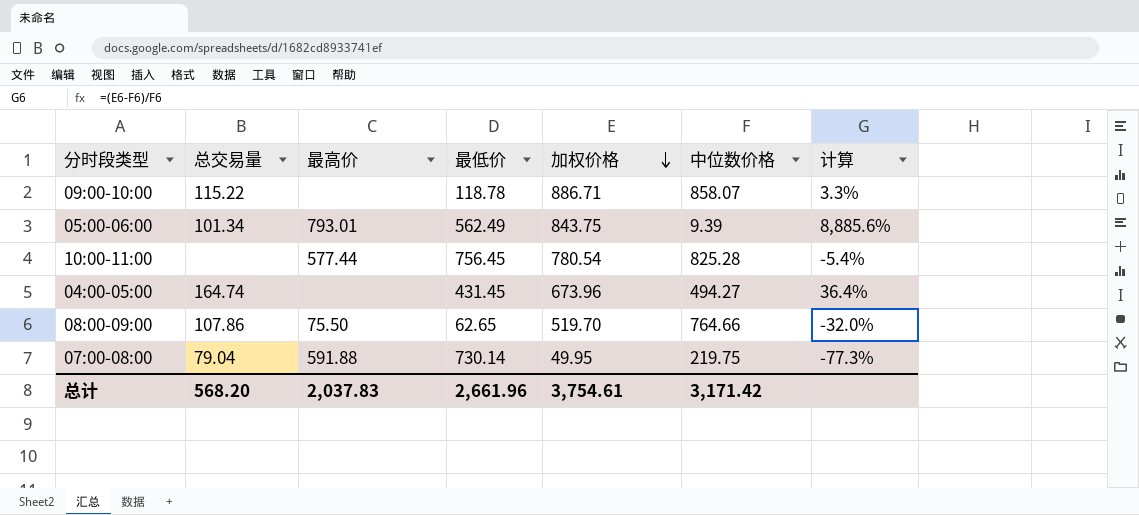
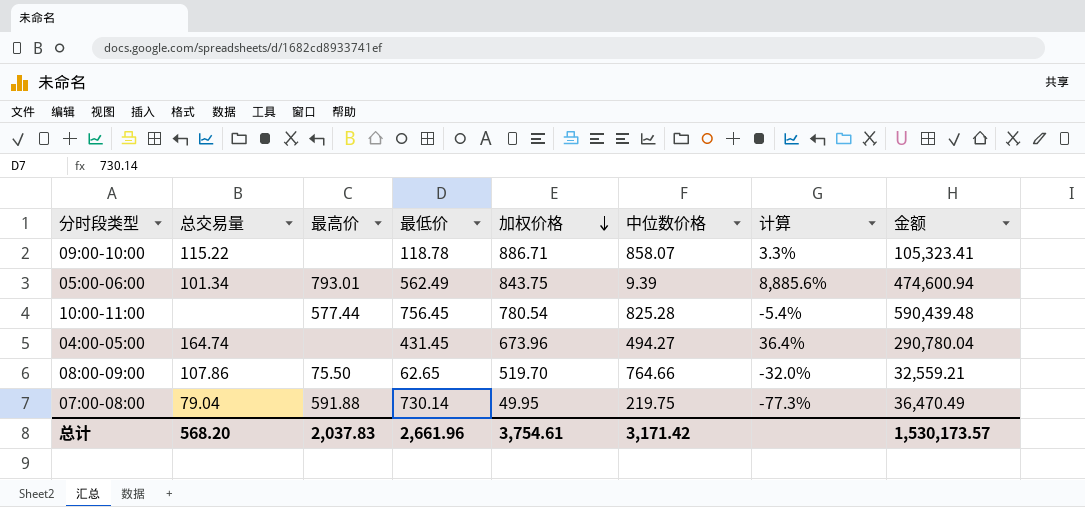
column 金额 | formula: none -> [最低价] * [加权价格]

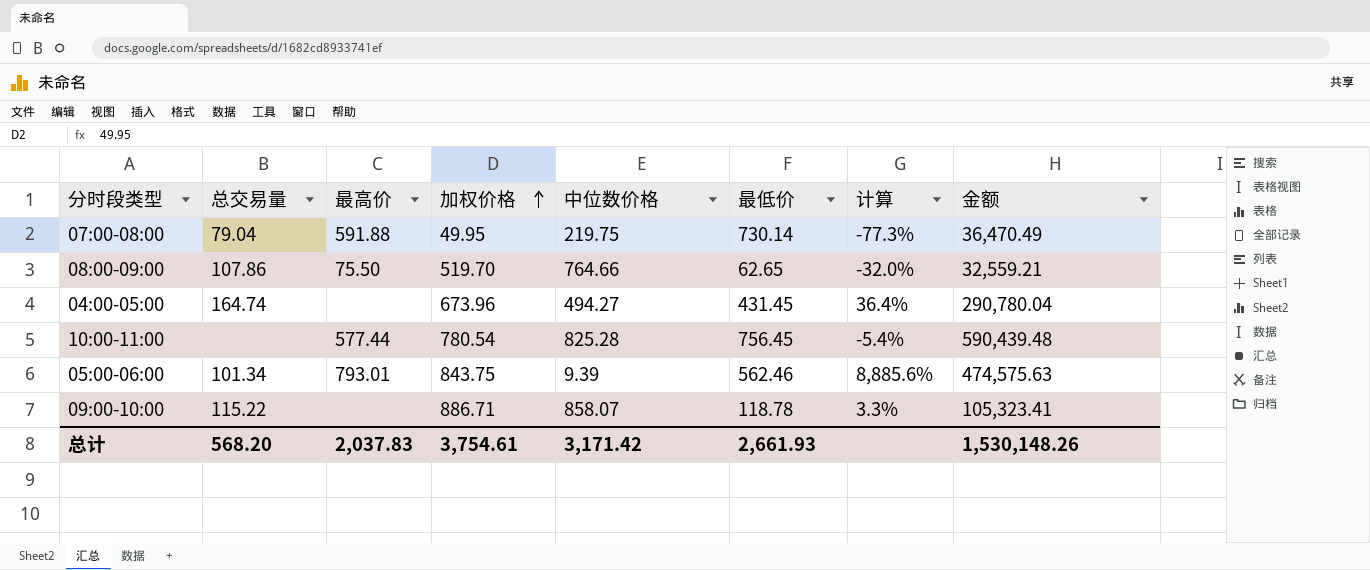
row order: 加权价格 descending -> 加权价格 ascending
column 最低价 | position: 4 -> 6
05:00-06:00 | 最低价: 562.49 -> 562.46
05:00-06:00 | 金额: 474,600.94 -> 474,575.63
总计 | 最低价: 2,661.96 -> 2,661.93
总计 | 金额: 1,530,173.57 -> 1,530,148.26

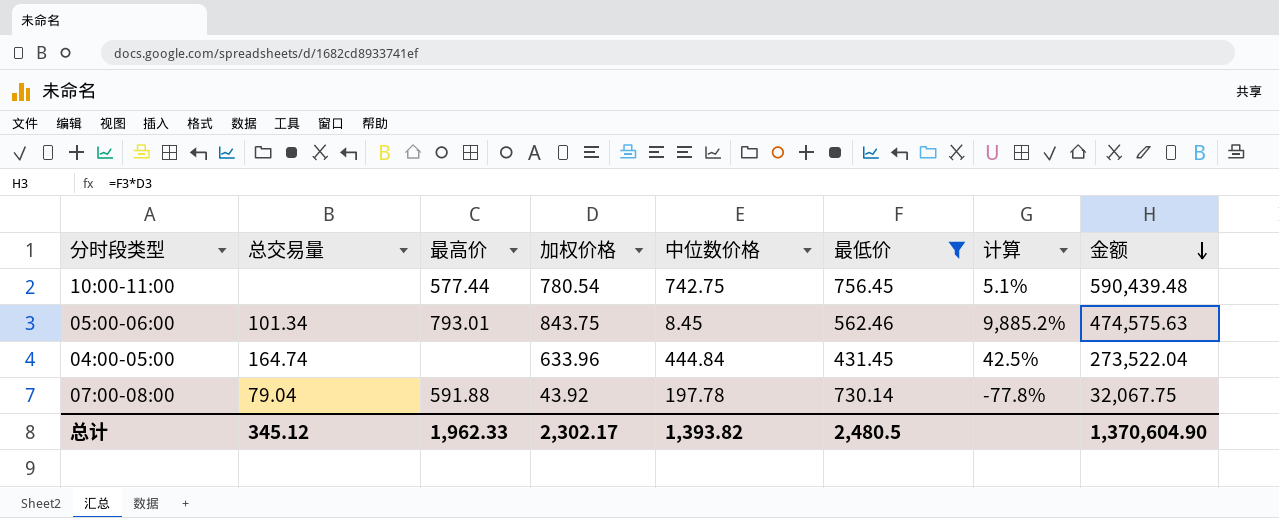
filter: none -> 最低价 >= 431.45
row order: 加权价格 ascending -> 金额 descending
10:00-11:00 | 中位数价格: 825.28 -> 742.75
10:00-11:00 | 计算: -5.4% -> 5.1%
05:00-06:00 | 中位数价格: 9.39 -> 8.45
05:00-06:00 | 计算: 8,885.6% -> 9,885.2%
04:00-05:00 | 加权价格: 673.96 -> 633.96
04:00-05:00 | 中位数价格: 494.27 -> 444.84
04:00-05:00 | 计算: 36.4% -> 42.5%
04:00-05:00 | 金额: 290,780.04 -> 273,522.04
07:00-08:00 | 加权价格: 49.95 -> 43.92
07:00-08:00 | 中位数价格: 219.75 -> 197.78
07:00-08:00 | 计算: -77.3% -> -77.8%
07:00-08:00 | 金额: 36,470.49 -> 32,067.75
总计 | 总交易量: 568.20 -> 345.12
总计 | 最高价: 2,037.83 -> 1,962.33
总计 | 加权价格: 3,754.61 -> 2,302.17
总计 | 中位数价格: 3,171.42 -> 1,393.82
总计 | 最低价: 2,661.93 -> 2,480.5
总计 | 金额: 1,530,148.26 -> 1,370,604.90

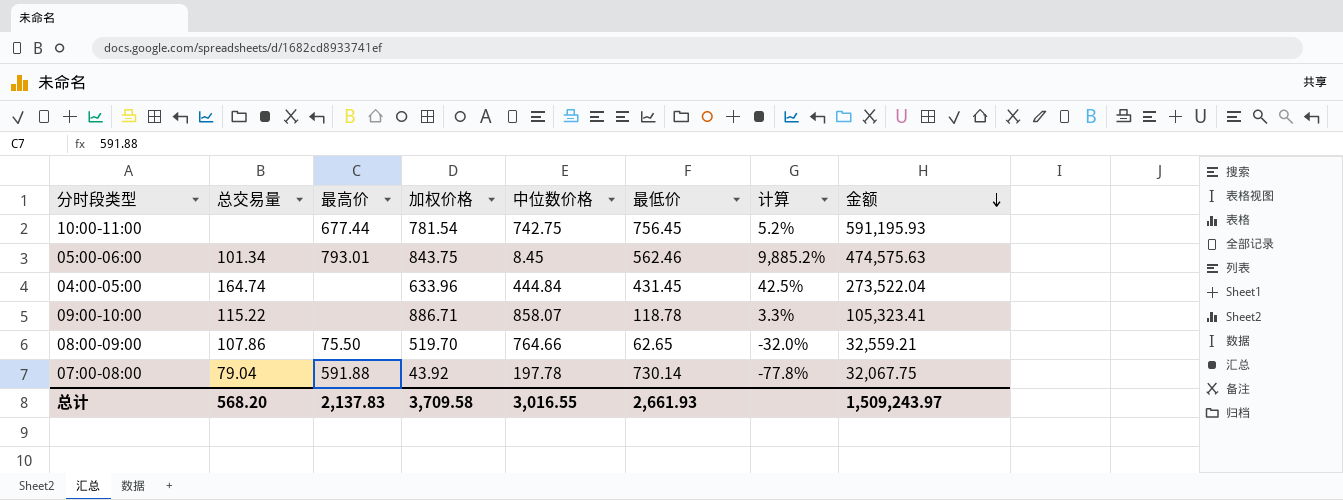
filter: 最低价 >= 431.45 -> none
10:00-11:00 | 最高价: 577.44 -> 677.44
10:00-11:00 | 加权价格: 780.54 -> 781.54
10:00-11:00 | 计算: 5.1% -> 5.2%
10:00-11:00 | 金额: 590,439.48 -> 591,195.93
总计 | 总交易量: 345.12 -> 568.20
总计 | 最高价: 1,962.33 -> 2,137.83
总计 | 加权价格: 2,302.17 -> 3,709.58
总计 | 中位数价格: 1,393.82 -> 3,016.55
总计 | 最低价: 2,480.5 -> 2,661.93
总计 | 金额: 1,370,604.90 -> 1,509,243.97

